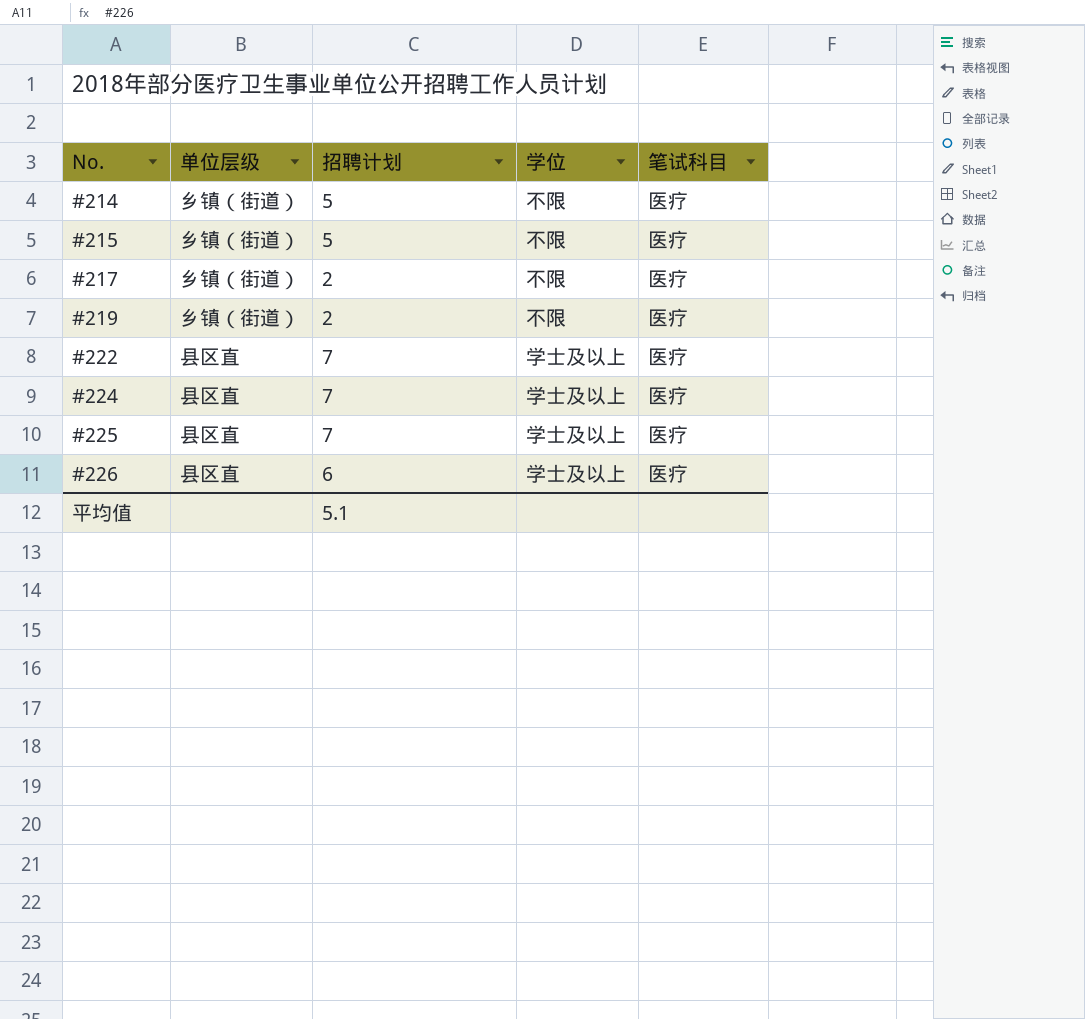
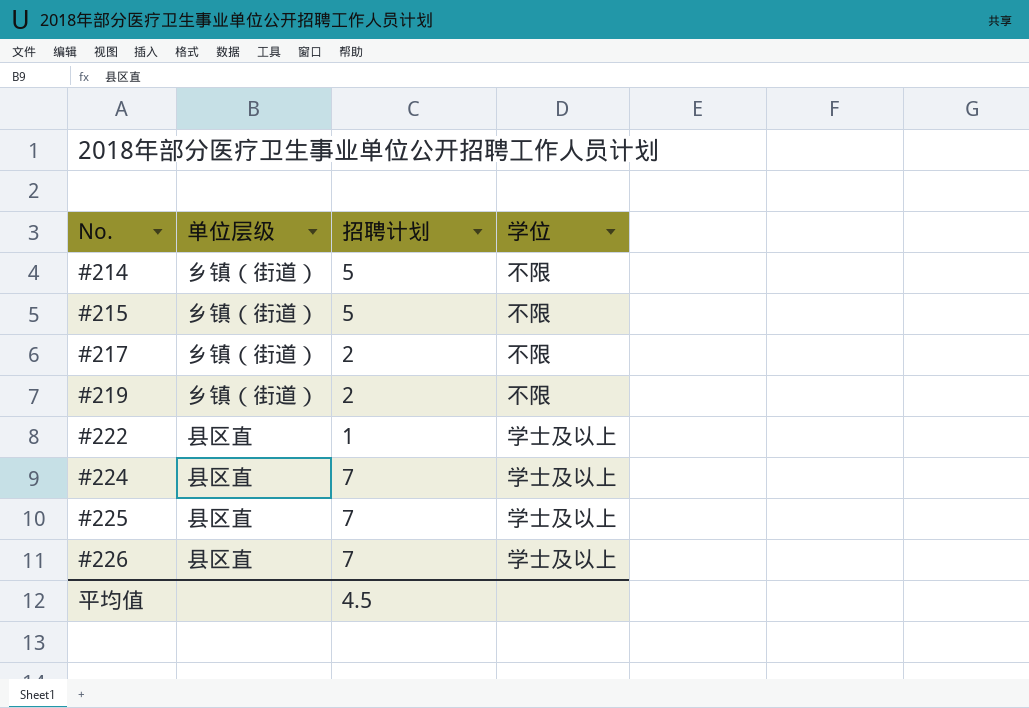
column 笔试科目 | position: 5 -> none
#222 | 招聘计划: 7 -> 1
#226 | 招聘计划: 6 -> 7
平均值 | 招聘计划: 5.1 -> 4.5

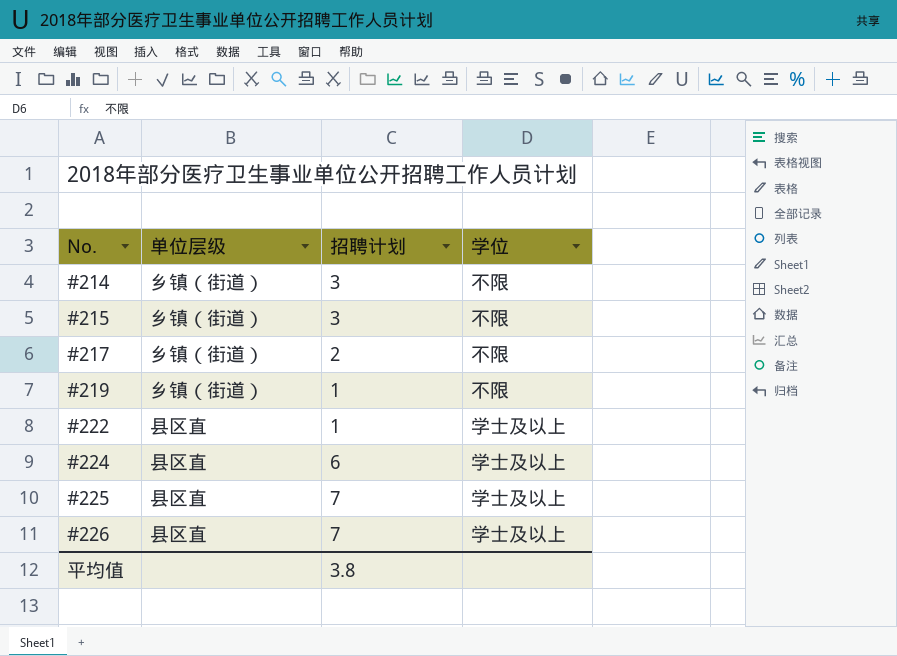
#214 | 招聘计划: 5 -> 3
#215 | 招聘计划: 5 -> 3
#219 | 招聘计划: 2 -> 1
#224 | 招聘计划: 7 -> 6
平均值 | 招聘计划: 4.5 -> 3.8

